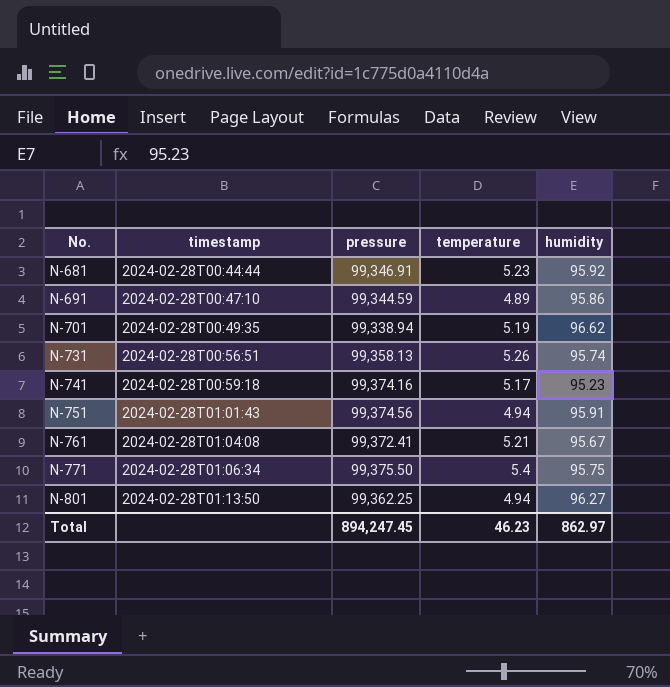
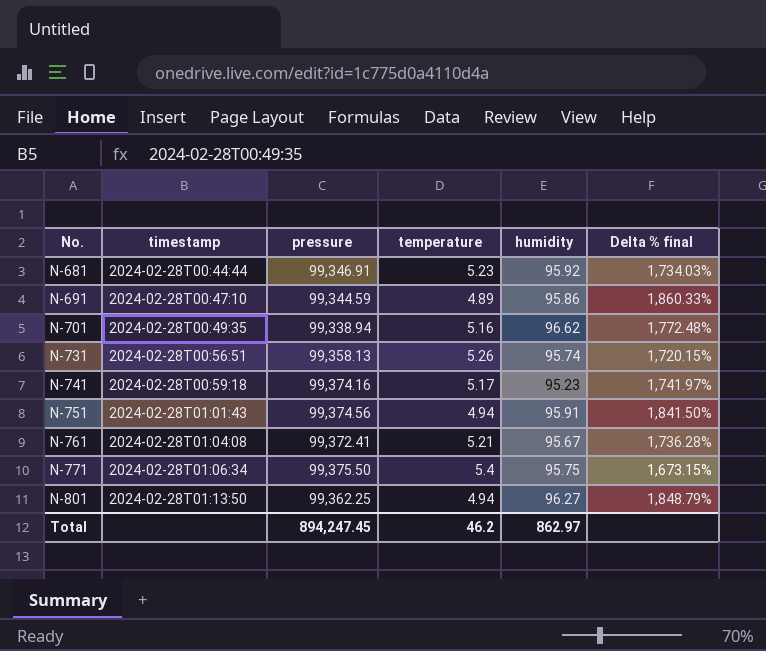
column Delta % final | formula: none -> ([humidity] - [temperature]) / [temperature]
N-701 | temperature: 5.19 -> 5.16
Total | temperature: 46.23 -> 46.2

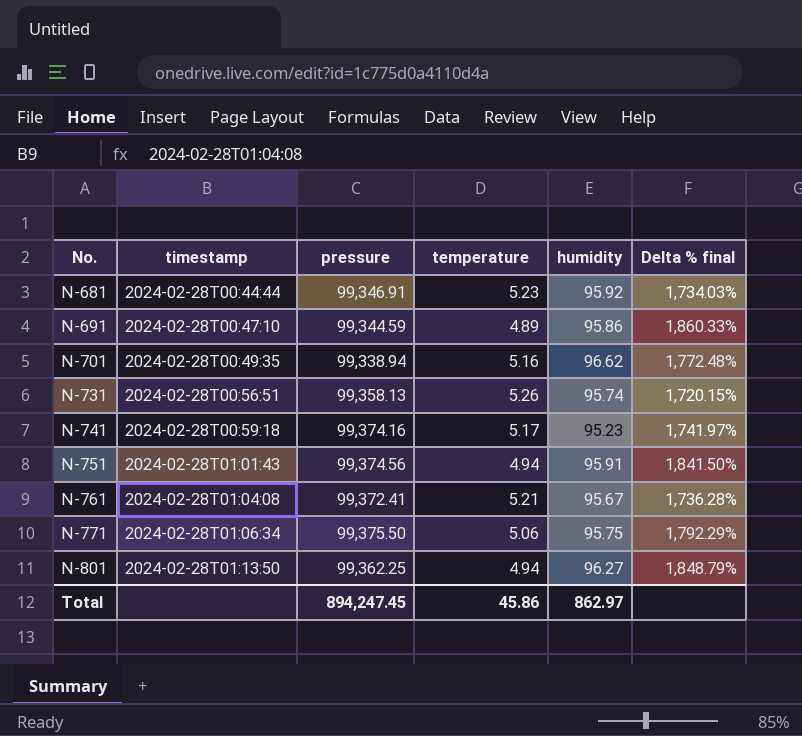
N-771 | temperature: 5.4 -> 5.06
N-771 | Delta % final: 1,673.15% -> 1,792.29%
Total | temperature: 46.2 -> 45.86

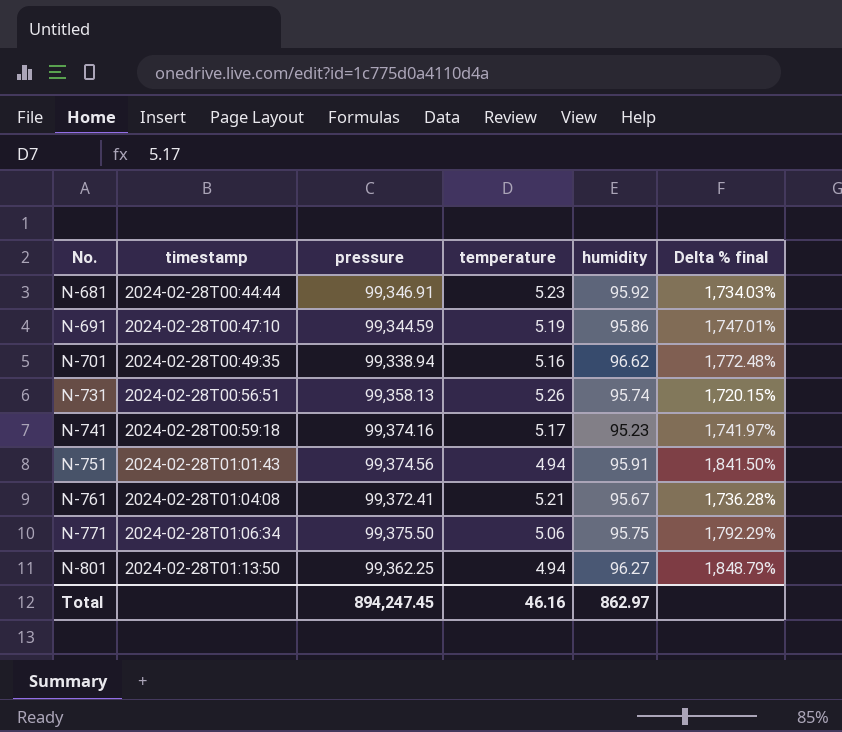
N-691 | temperature: 4.89 -> 5.19
N-691 | Delta % final: 1,860.33% -> 1,747.01%
Total | temperature: 45.86 -> 46.16

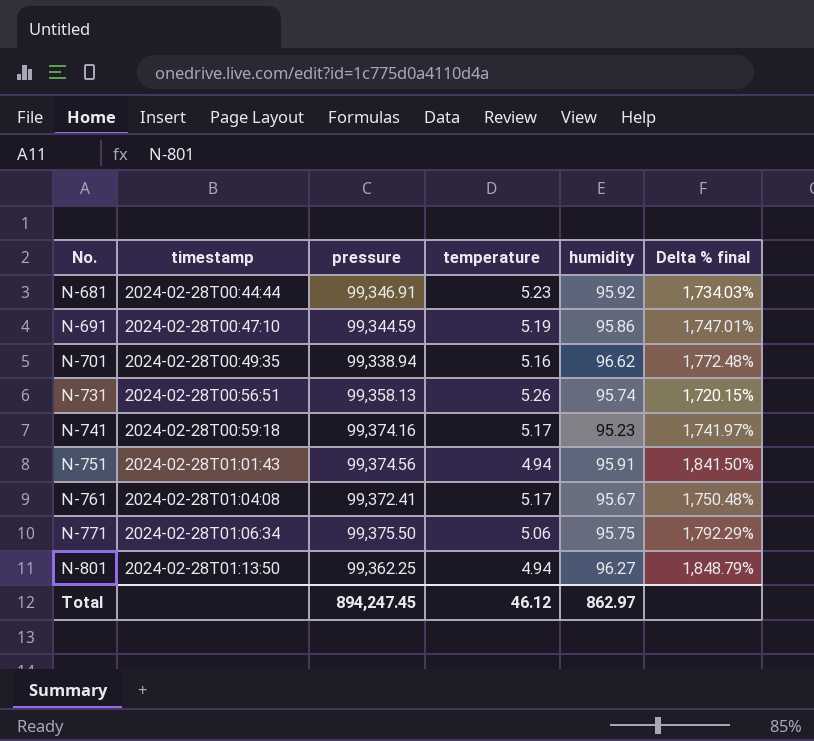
N-761 | temperature: 5.21 -> 5.17
N-761 | Delta % final: 1,736.28% -> 1,750.48%
Total | temperature: 46.16 -> 46.12

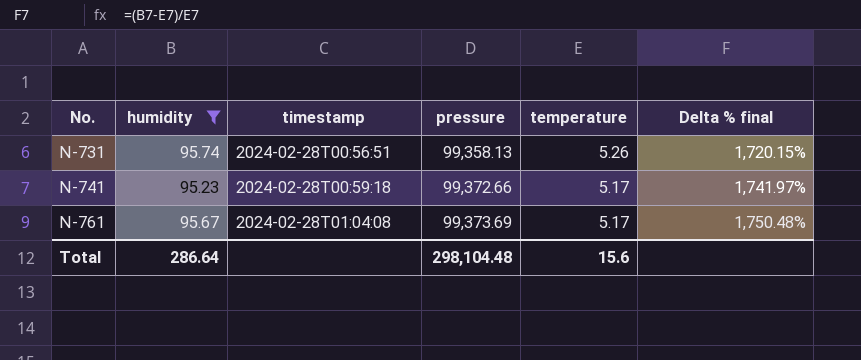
filter: none -> humidity <= 95.74
column humidity | position: 5 -> 2
N-741 | pressure: 99,374.16 -> 99,372.66
N-761 | pressure: 99,372.41 -> 99,373.69
Total | humidity: 862.97 -> 286.64
Total | pressure: 894,247.45 -> 298,104.48
Total | temperature: 46.12 -> 15.6

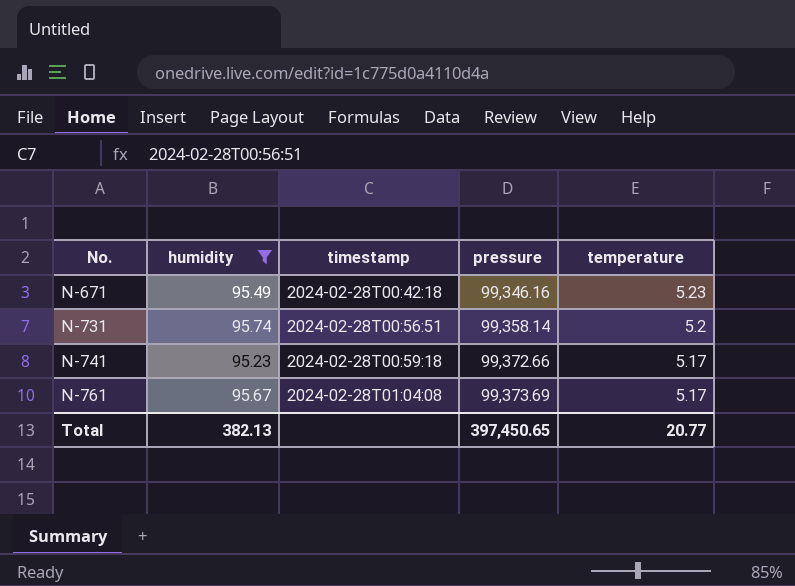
column Delta % final | formula: ([humidity] - [temperature]) / [temperature] -> none
row N-671: none -> 95.49 | 2024-02-28T00:42:18 | 99,346.16 | 5.23
N-731 | pressure: 99,358.13 -> 99,358.14
N-731 | temperature: 5.26 -> 5.2
Total | humidity: 286.64 -> 382.13
Total | pressure: 298,104.48 -> 397,450.65
Total | temperature: 15.6 -> 20.77

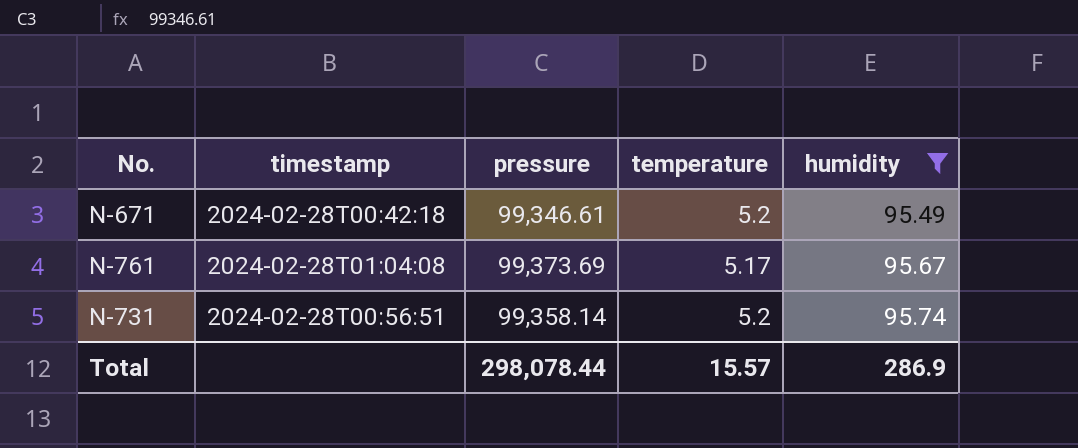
row order: No. ascending -> humidity ascending
column humidity | position: 2 -> 5
row N-741: 95.23 | 2024-02-28T00:59:18 | 99,372.66 | 5.17 -> none
N-671 | pressure: 99,346.16 -> 99,346.61
N-671 | temperature: 5.23 -> 5.2
Total | pressure: 397,450.65 -> 298,078.44
Total | temperature: 20.77 -> 15.57
Total | humidity: 382.13 -> 286.9

